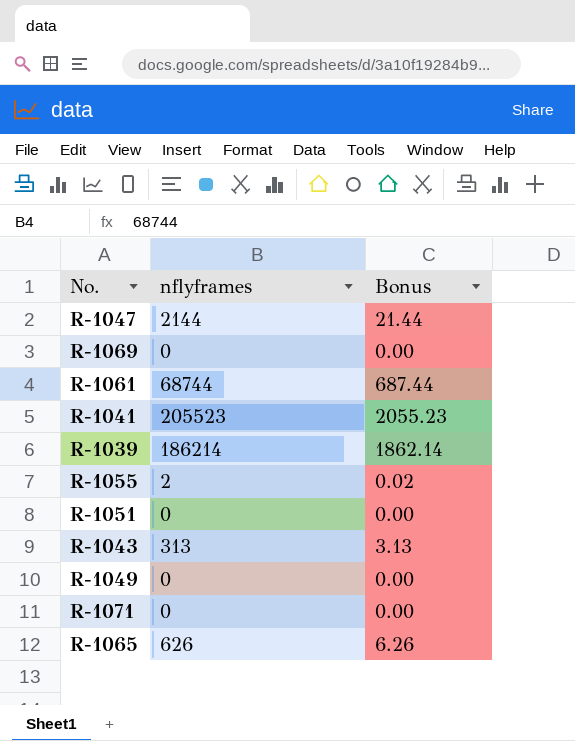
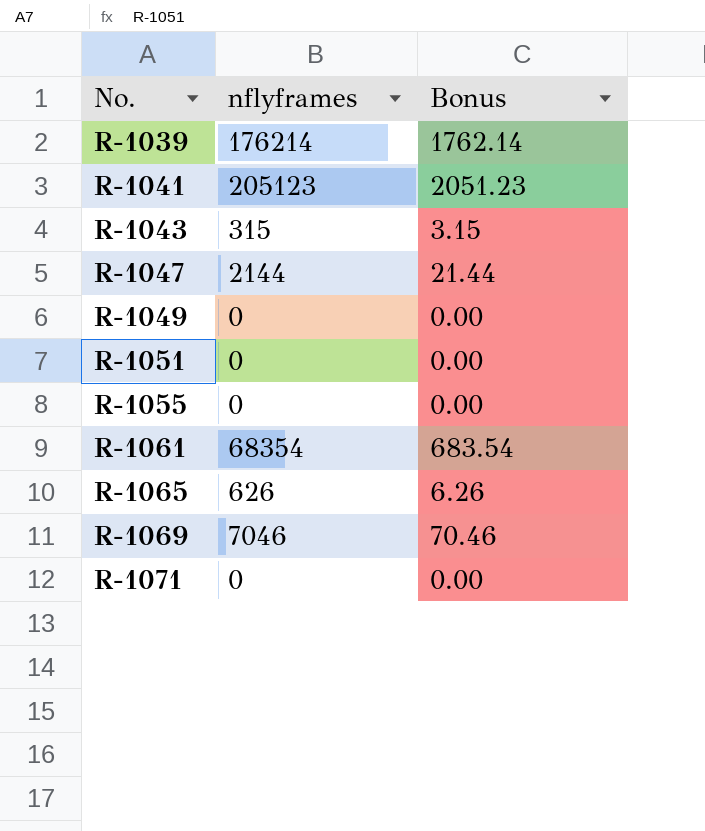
row order: none -> No. ascending
R-1039 | nflyframes: 186214 -> 176214
R-1039 | Bonus: 1862.14 -> 1762.14
R-1041 | nflyframes: 205523 -> 205123
R-1041 | Bonus: 2055.23 -> 2051.23
R-1043 | nflyframes: 313 -> 315
R-1043 | Bonus: 3.13 -> 3.15
R-1055 | nflyframes: 2 -> 0
R-1055 | Bonus: 0.02 -> 0.00
R-1061 | nflyframes: 68744 -> 68354
R-1061 | Bonus: 687.44 -> 683.54
R-1069 | nflyframes: 0 -> 7046
R-1069 | Bonus: 0.00 -> 70.46

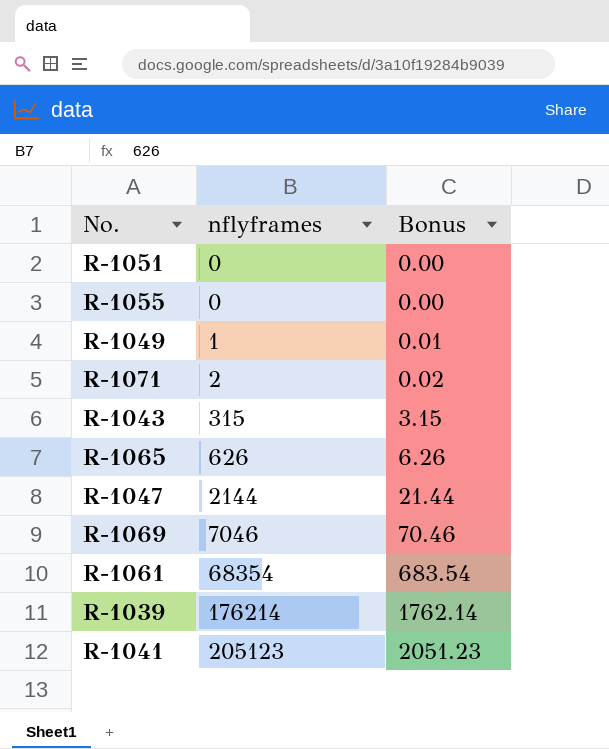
row order: No. ascending -> nflyframes ascending
R-1049 | nflyframes: 0 -> 1
R-1049 | Bonus: 0.00 -> 0.01
R-1071 | nflyframes: 0 -> 2
R-1071 | Bonus: 0.00 -> 0.02

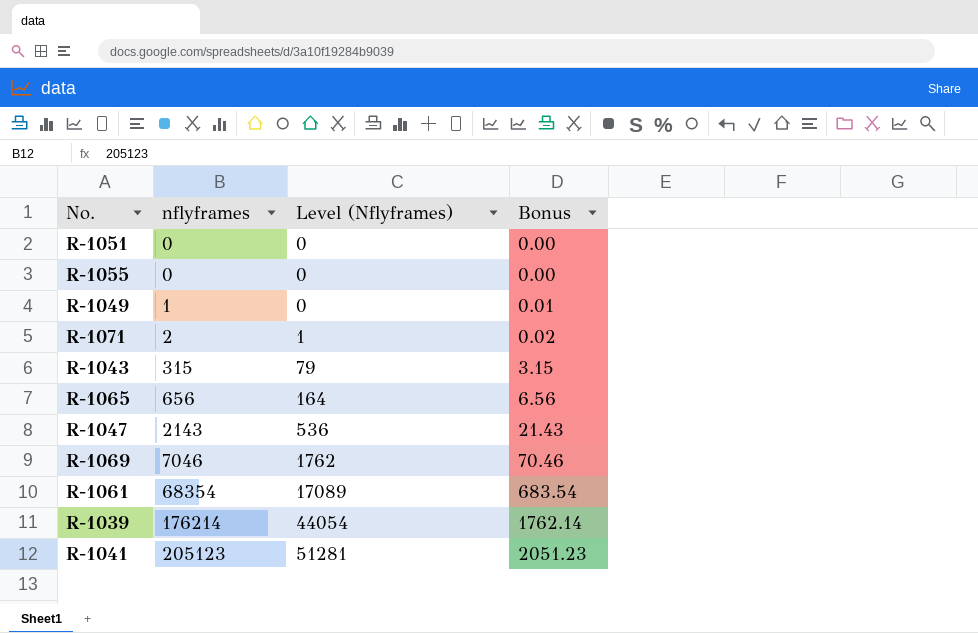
column Level (Nflyframes) | formula: none -> [nflyframes] * 0.25
R-1065 | nflyframes: 626 -> 656
R-1065 | Bonus: 6.26 -> 6.56
R-1047 | nflyframes: 2144 -> 2143
R-1047 | Bonus: 21.44 -> 21.43

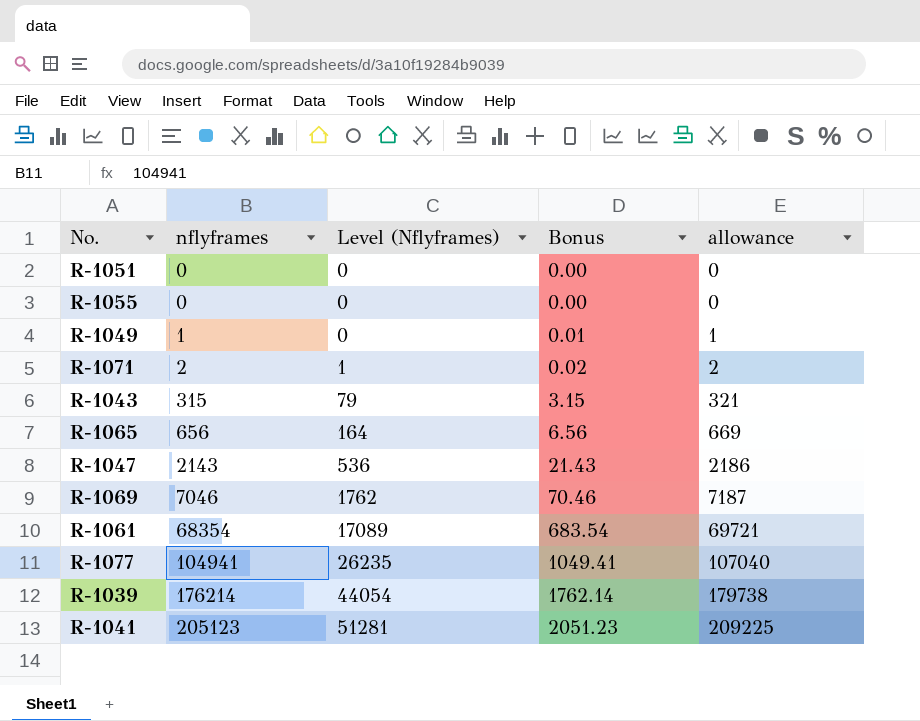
column allowance | formula: none -> [nflyframes] * 1.02
row R-1077: none -> 104941 | 26235 | 1049.41 | 107040

